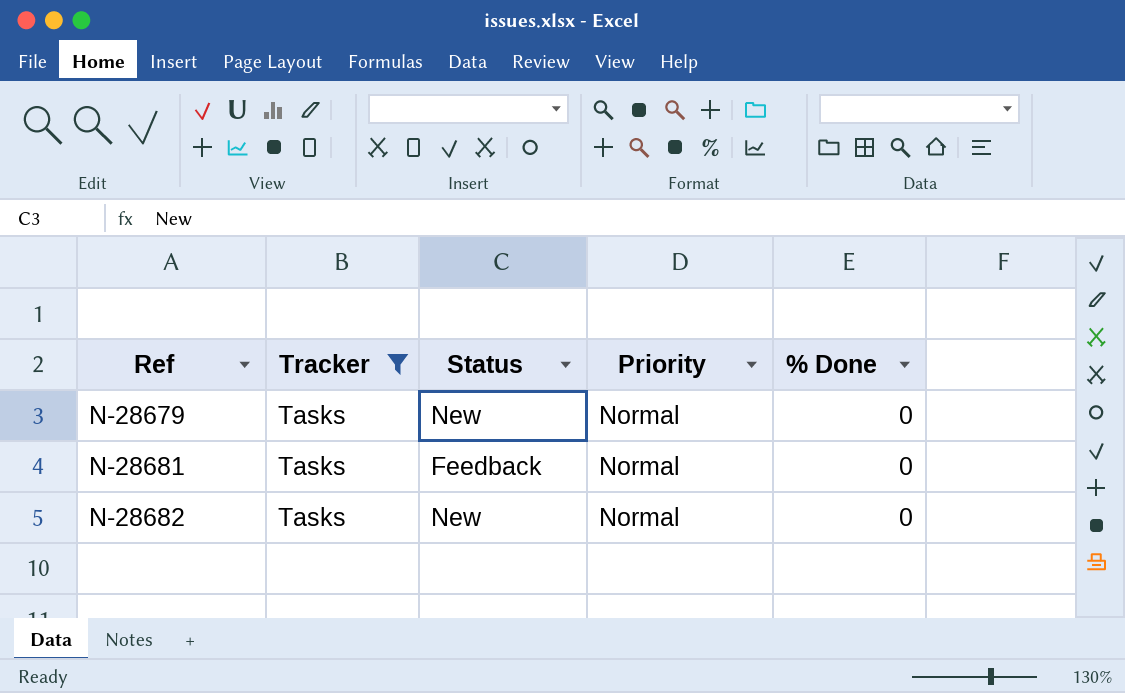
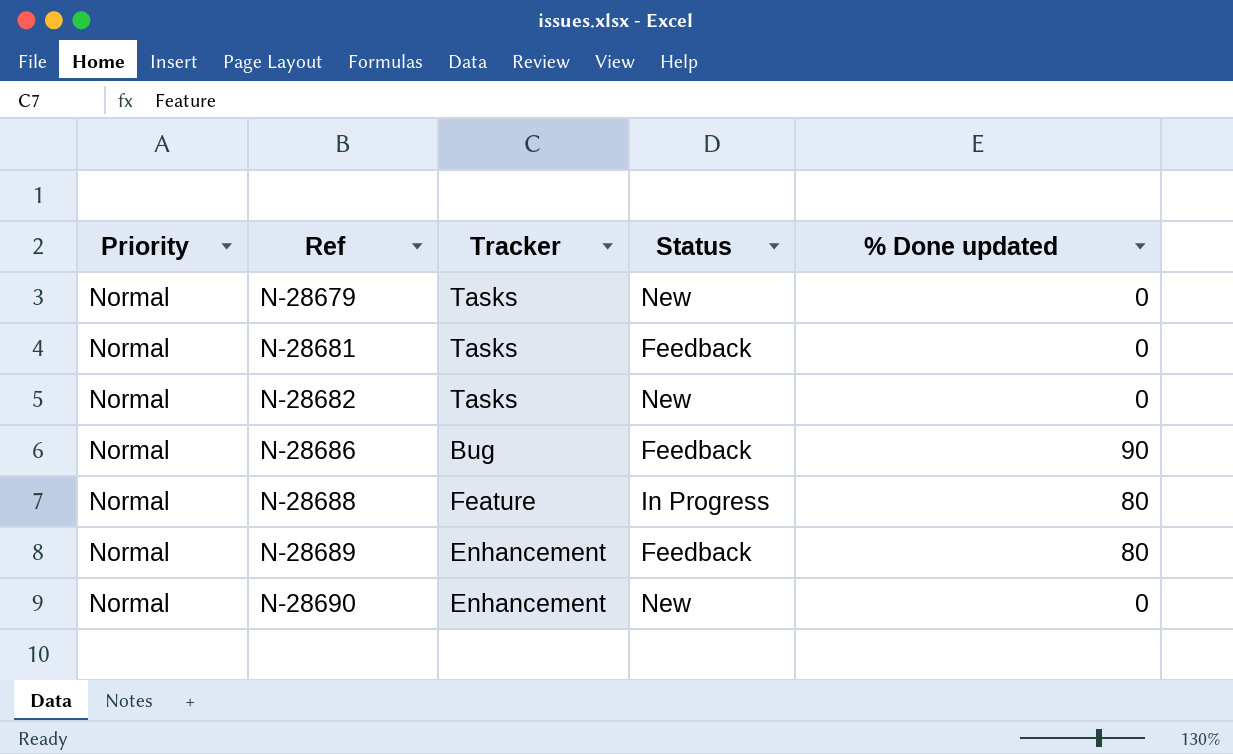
filter: Tracker = Tasks -> none
column Priority | position: 4 -> 1
column name: % Done -> % Done updated

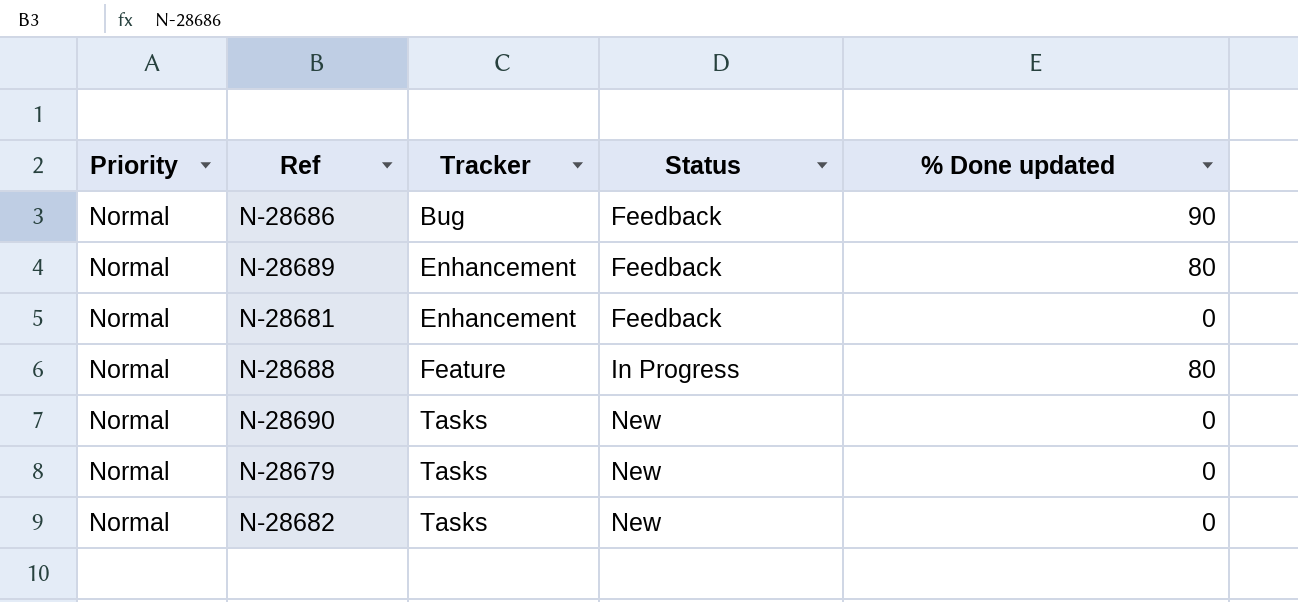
row order: Ref ascending -> Tracker ascending
N-28681 | Tracker: Tasks -> Enhancement
N-28690 | Tracker: Enhancement -> Tasks

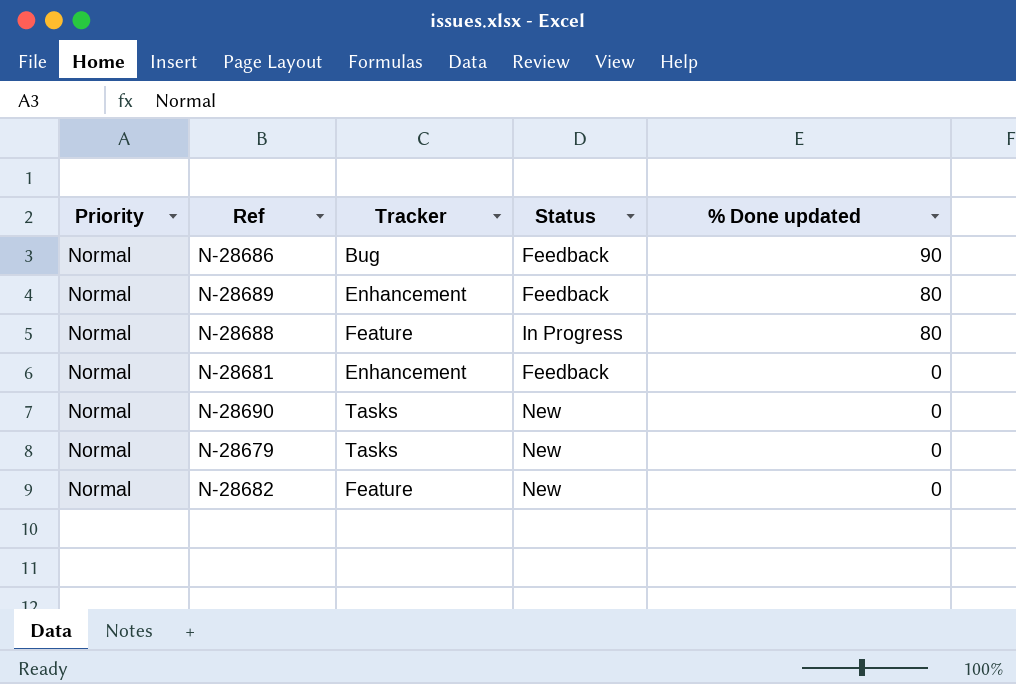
row order: Tracker ascending -> % Done updated descending
N-28682 | Tracker: Tasks -> Feature

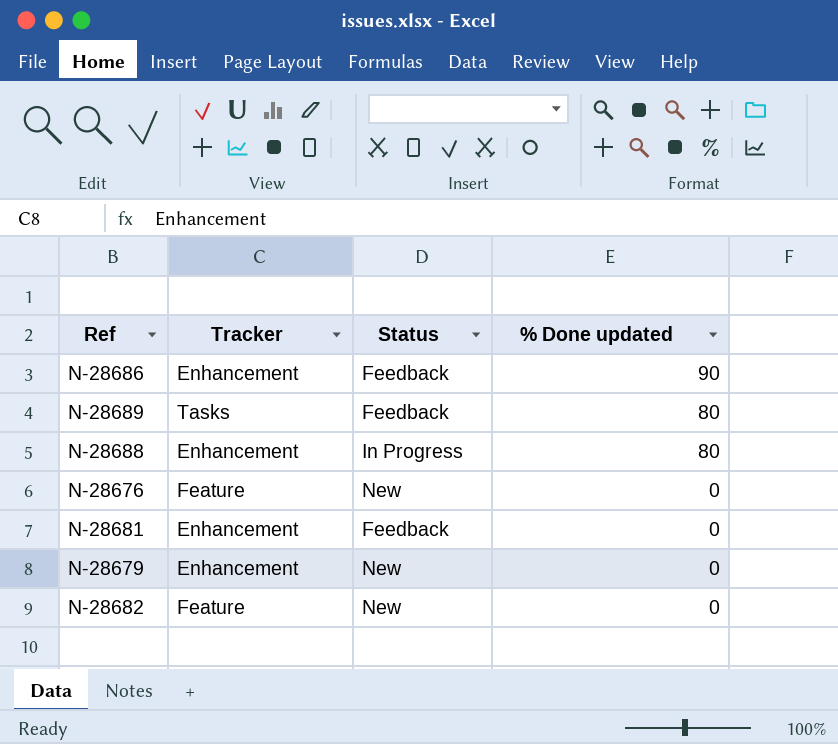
column Priority | position: 1 -> none
row N-28690: Normal | Tasks | New | 0 -> none
N-28686 | Tracker: Bug -> Enhancement
N-28689 | Tracker: Enhancement -> Tasks
N-28688 | Tracker: Feature -> Enhancement
row N-28676: none -> Feature | New | 0
N-28679 | Tracker: Tasks -> Enhancement

